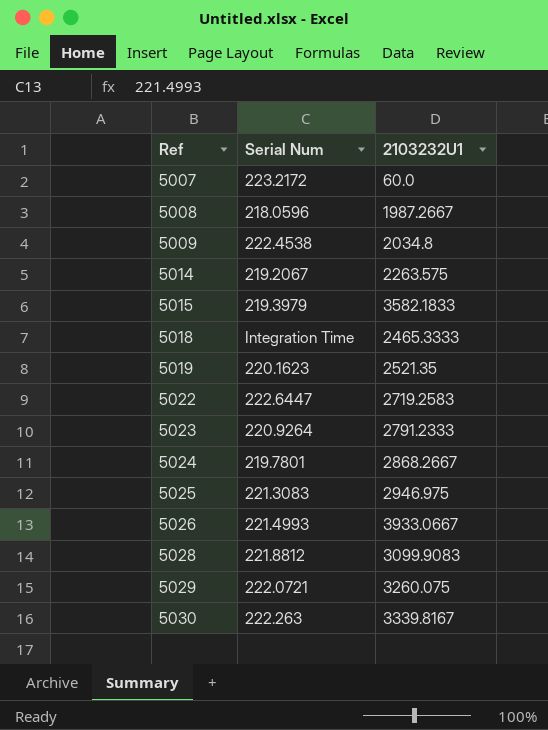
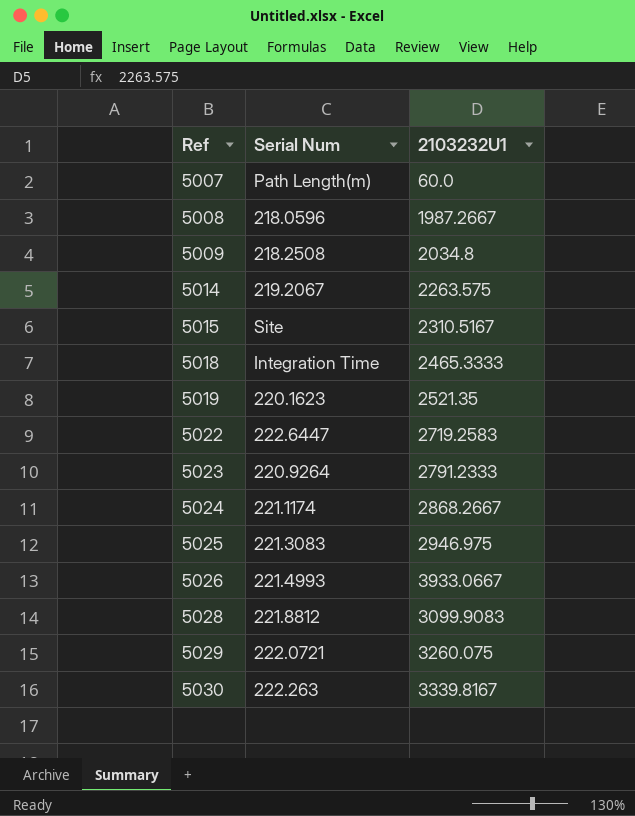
5007 | Serial Num: 223.2172 -> Path Length(m)
5009 | Serial Num: 222.4538 -> 218.2508
5015 | Serial Num: 219.3979 -> Site
5015 | 2103232U1: 3582.1833 -> 2310.5167
5024 | Serial Num: 219.7801 -> 221.1174

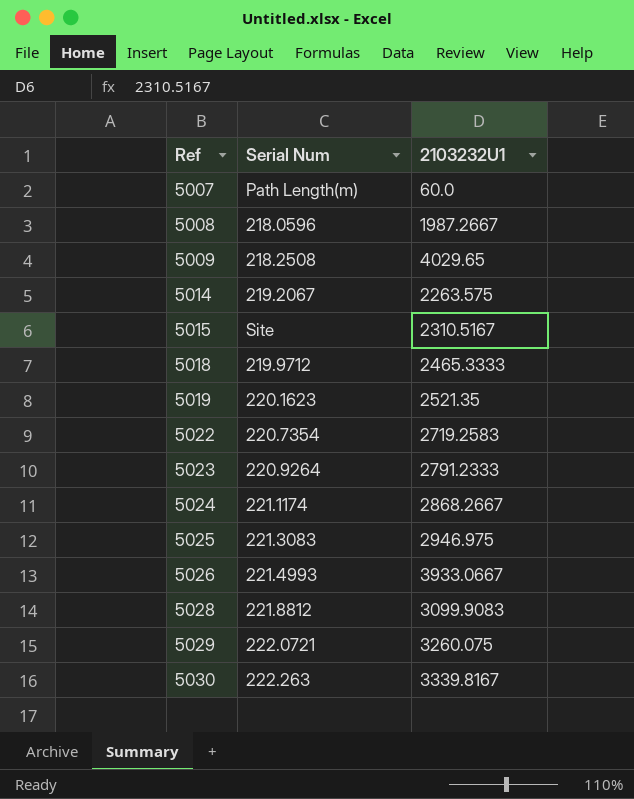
5009 | 2103232U1: 2034.8 -> 4029.65
5018 | Serial Num: Integration Time -> 219.9712
5022 | Serial Num: 222.6447 -> 220.7354

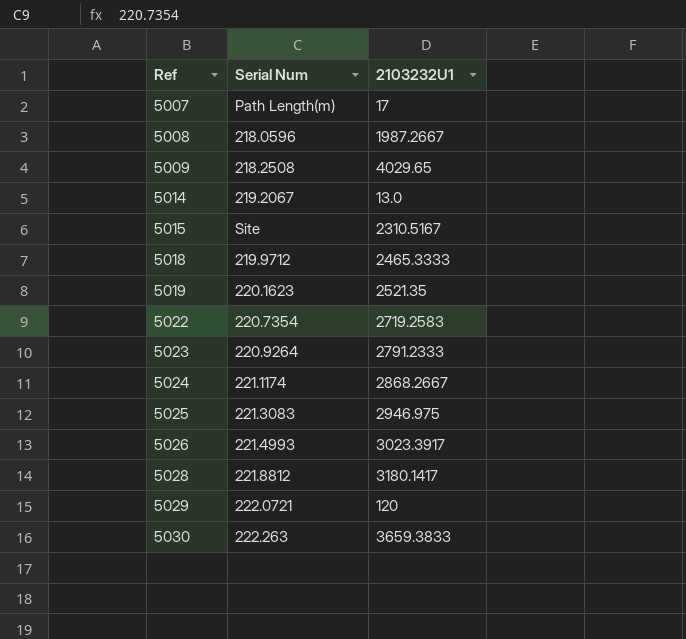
5007 | 2103232U1: 60.0 -> 17
5014 | 2103232U1: 2263.575 -> 13.0
5026 | 2103232U1: 3933.0667 -> 3023.3917
5028 | 2103232U1: 3099.9083 -> 3180.1417
5029 | 2103232U1: 3260.075 -> 120
5030 | 2103232U1: 3339.8167 -> 3659.3833

